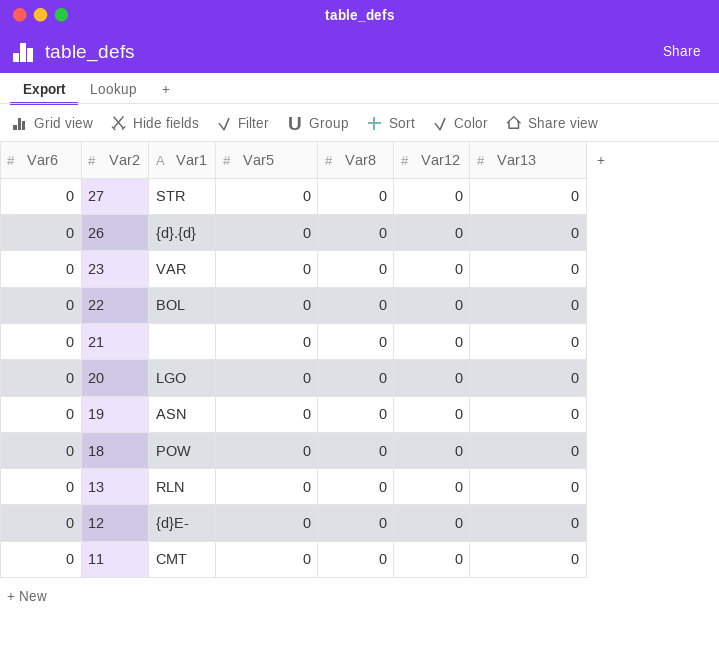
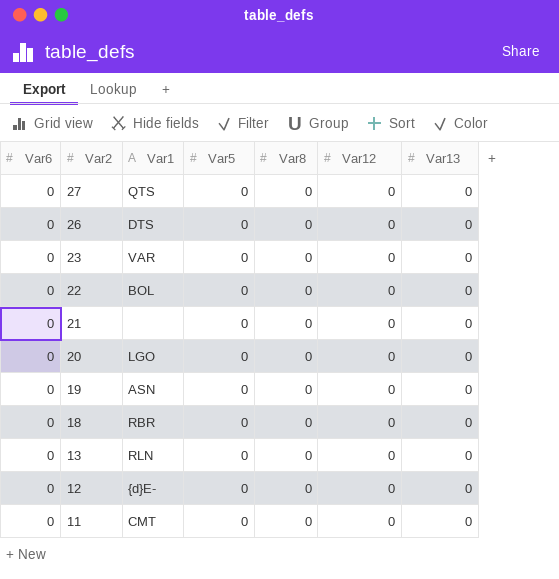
27 | Var1: STR -> QTS
26 | Var1: {d}.{d} -> DTS
18 | Var1: POW -> RBR

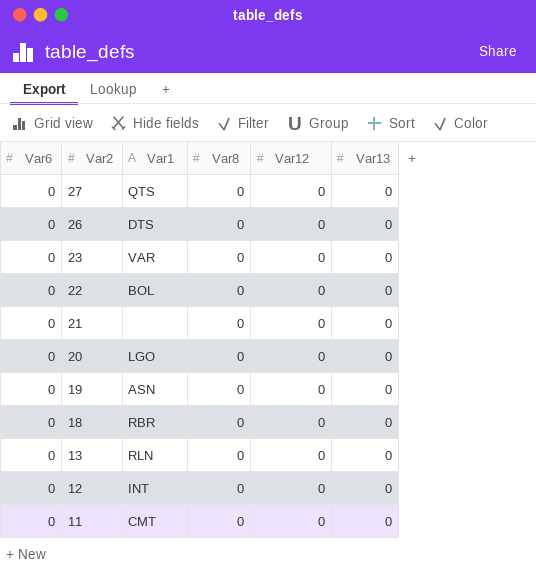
column Var5 | position: 4 -> none
12 | Var1: {d}E- -> INT

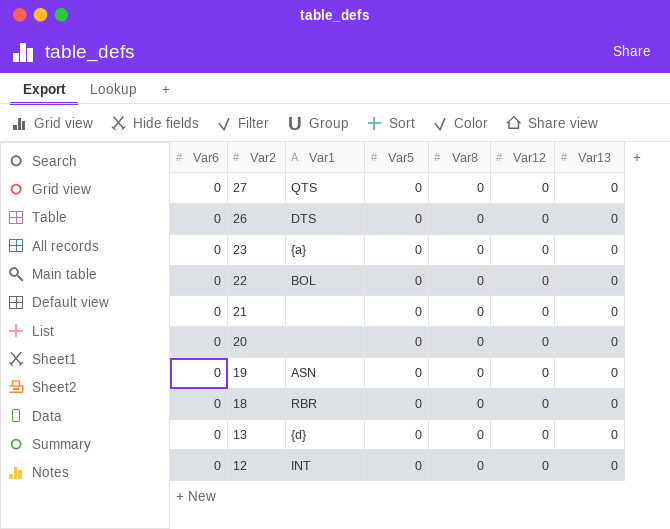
column Var5 | position: none -> 4
row 11: 0 | CMT | 0 | 0 | 0 -> none
23 | Var1: VAR -> {a}
20 | Var1: LGO -> none
13 | Var1: RLN -> {d}

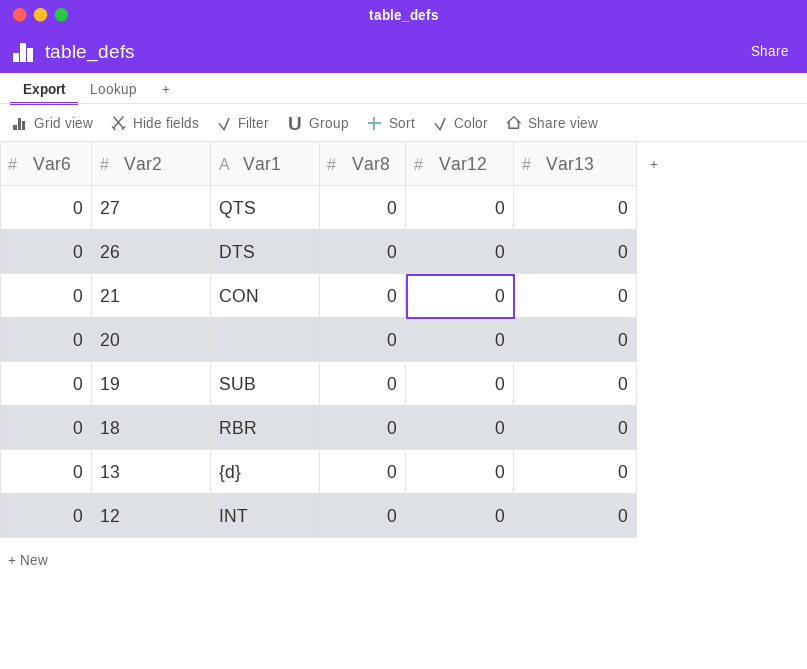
column Var5 | position: 4 -> none
row 23: 0 | {a} | 0 | 0 | 0 | 0 -> none
row 22: 0 | BOL | 0 | 0 | 0 | 0 -> none
21 | Var1: none -> CON
19 | Var1: ASN -> SUB

